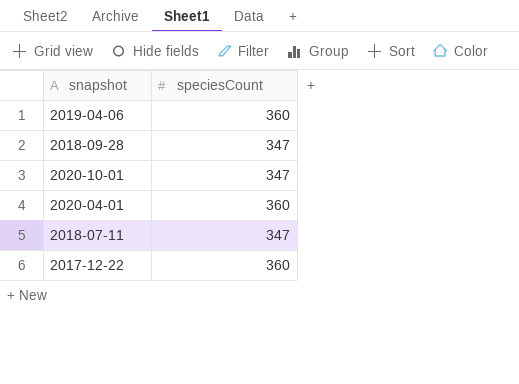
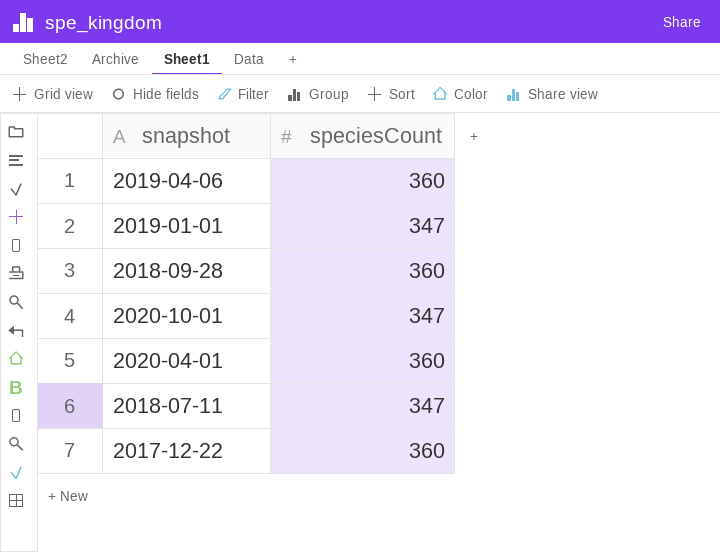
row 2019-01-01: none -> 347
2018-09-28 | speciesCount: 347 -> 360

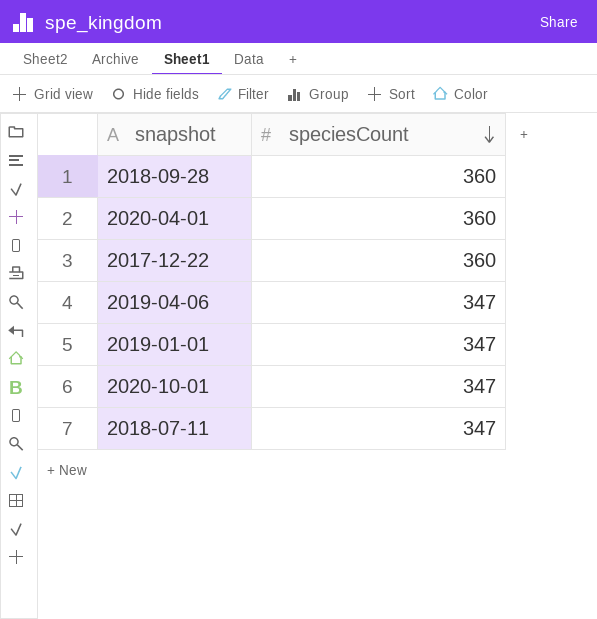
row order: none -> speciesCount descending
2019-04-06 | speciesCount: 360 -> 347

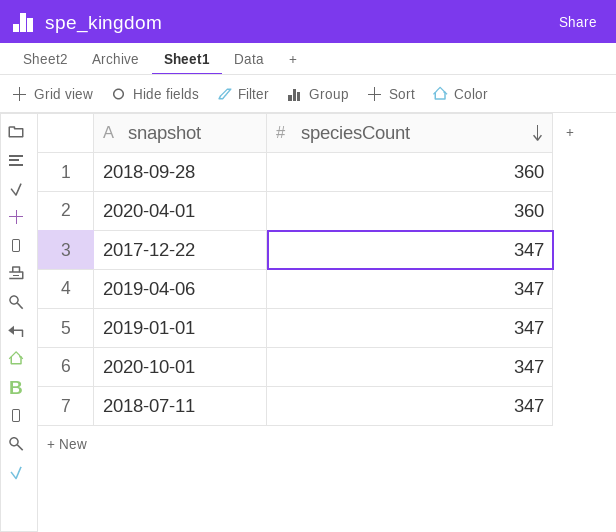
2017-12-22 | speciesCount: 360 -> 347

